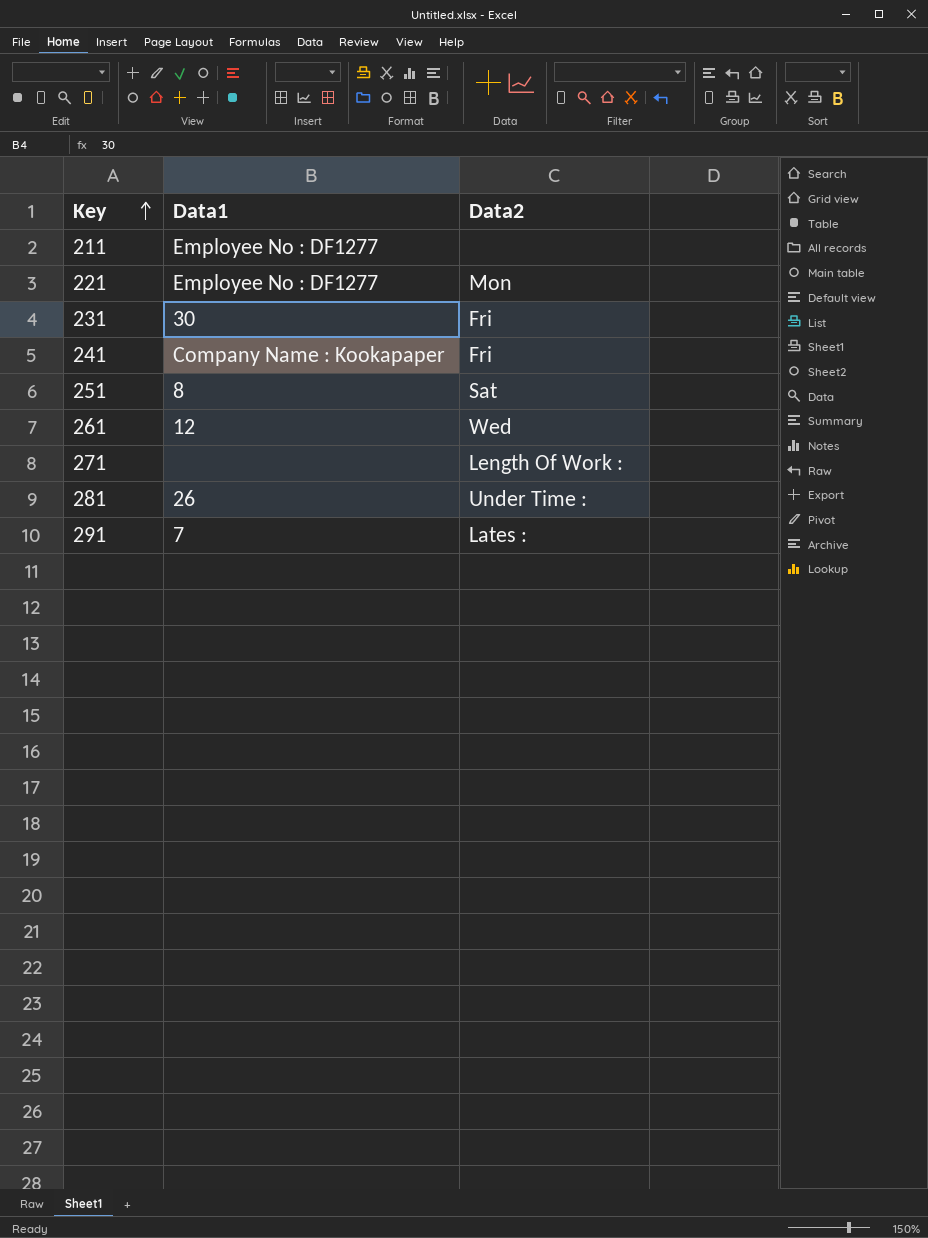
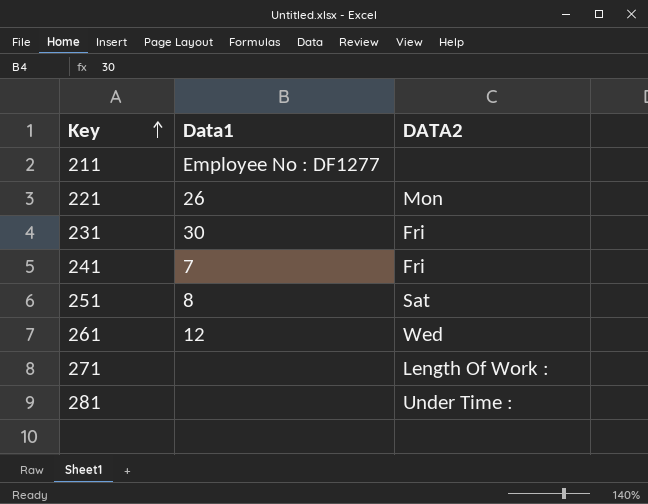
column name: Data2 -> DATA2
row 291: 7 | Lates : -> none
221 | Data1: Employee No : DF1277 -> 26
241 | Data1: Company Name : Kookapaper -> 7
281 | Data1: 26 -> none

